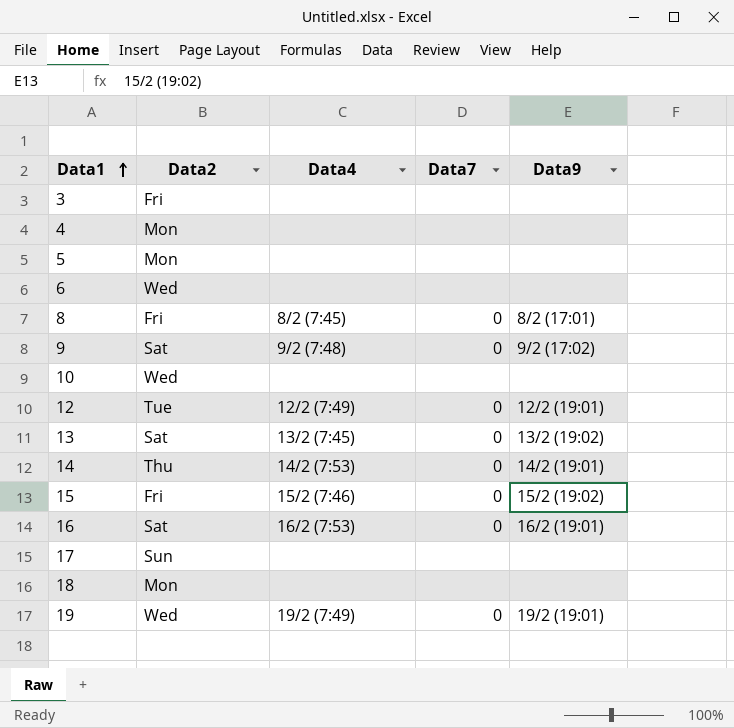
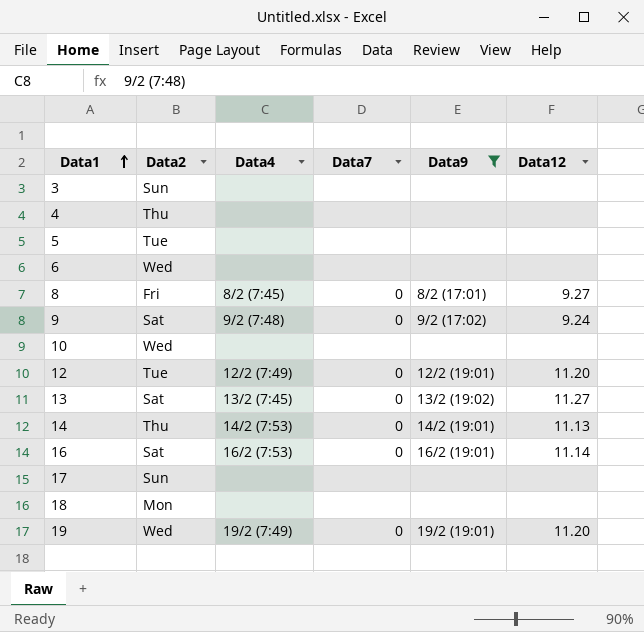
filter: none -> Data9 != 15/2 (19:02)
column Data12 | position: none -> 6
3 | Data2: Fri -> Sun
4 | Data2: Mon -> Thu
5 | Data2: Mon -> Tue

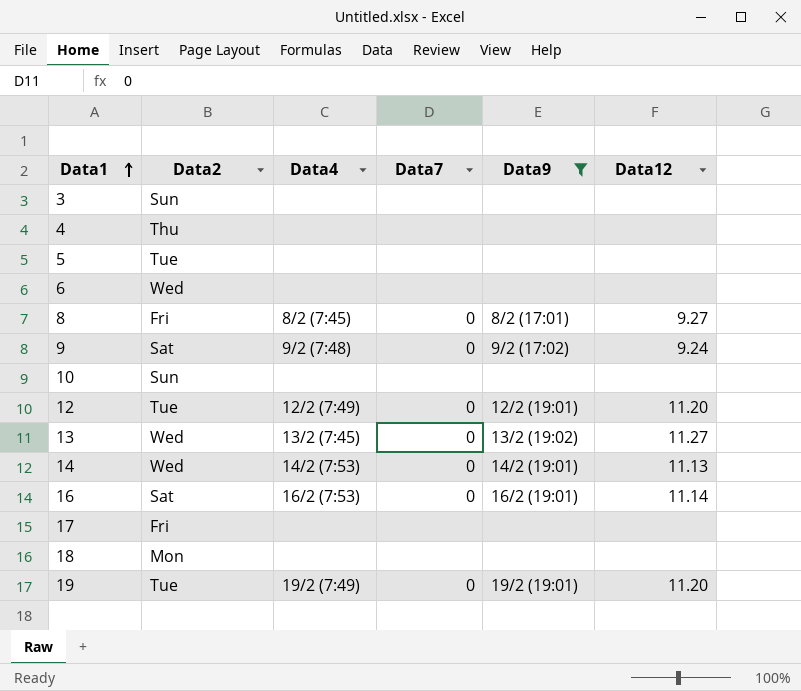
10 | Data2: Wed -> Sun
13 | Data2: Sat -> Wed
14 | Data2: Thu -> Wed
17 | Data2: Sun -> Fri
19 | Data2: Wed -> Tue

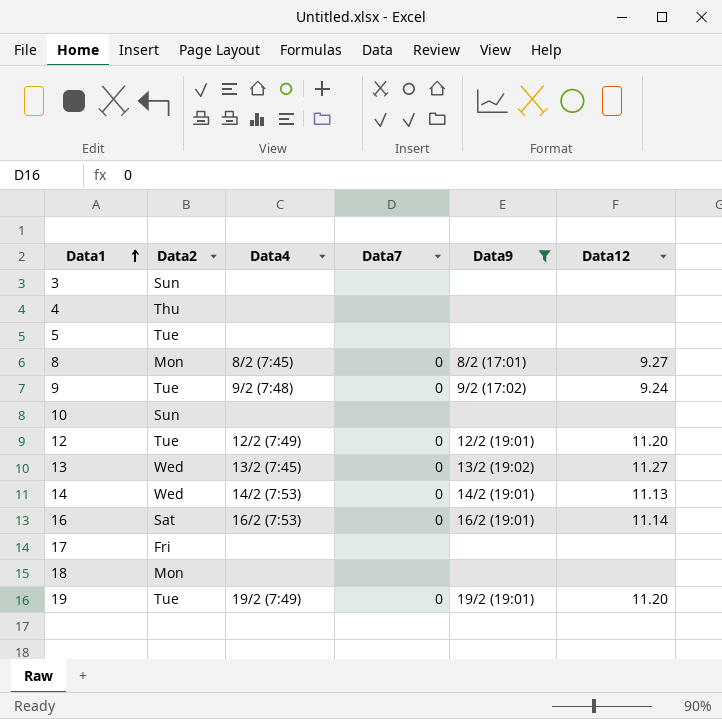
row 6: Wed | none | none | none | none -> none
8 | Data2: Fri -> Mon
9 | Data2: Sat -> Tue

